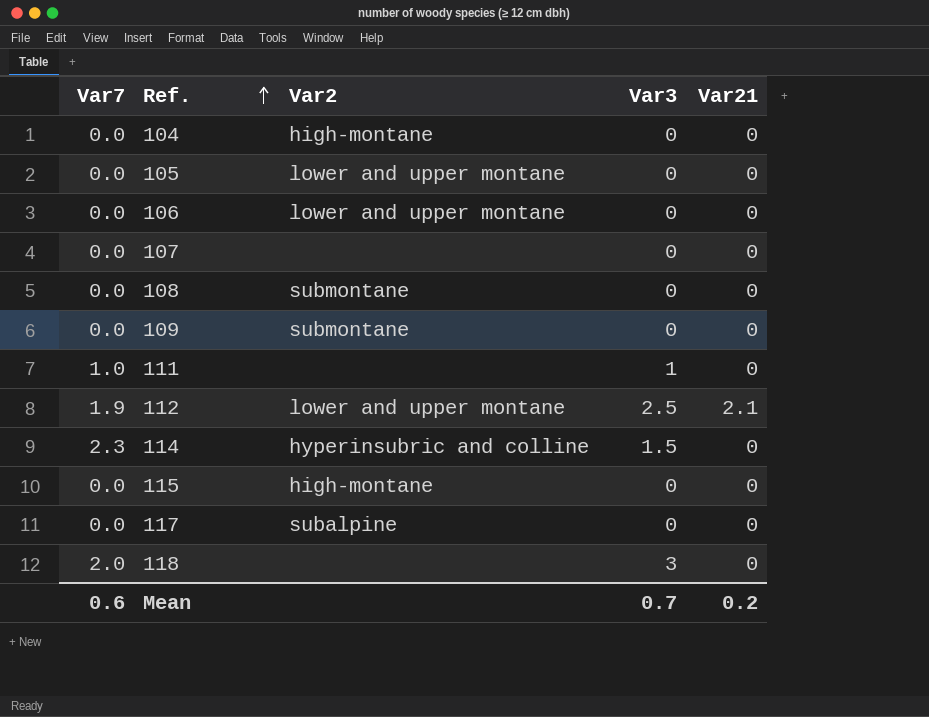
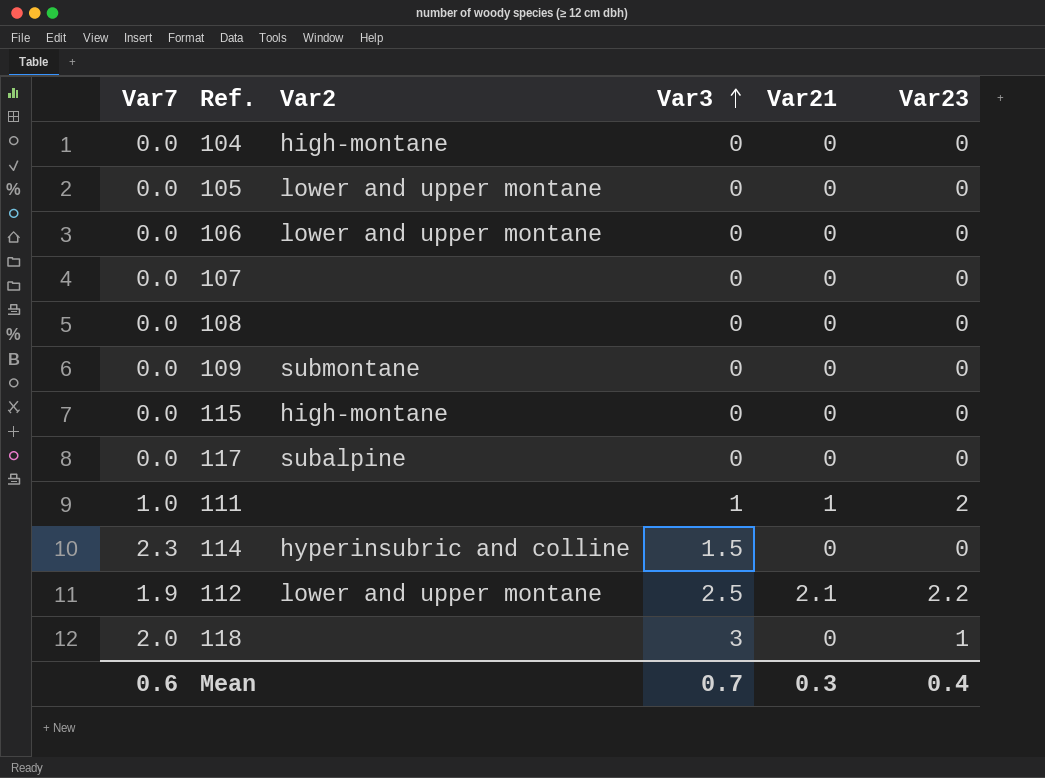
row order: Ref. ascending -> Var3 ascending
column Var23 | position: none -> 6
108 | Var2: submontane -> none
111 | Var21: 0 -> 1
Mean | Var21: 0.2 -> 0.3

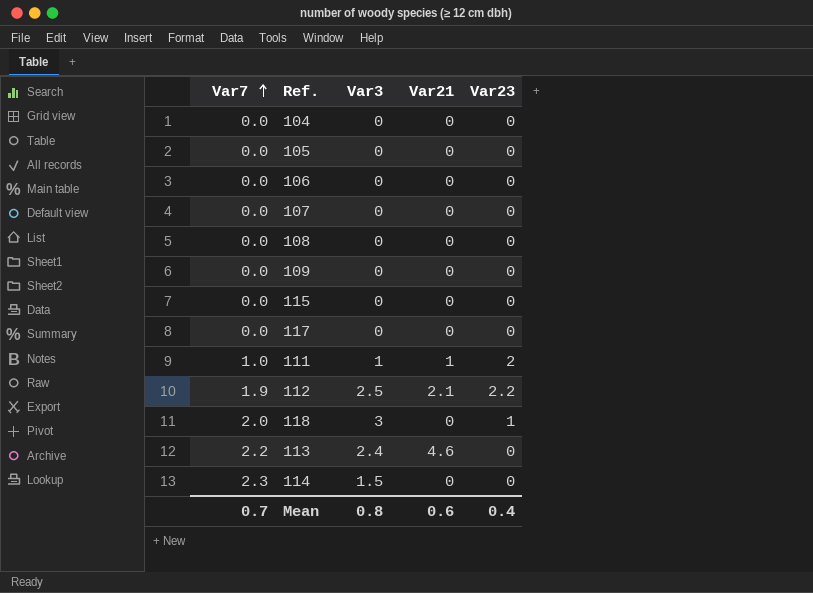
row order: Var3 ascending -> Var7 ascending
column Var2 | position: 3 -> none
row 113: none -> 2.2 | 2.4 | 4.6 | 0
Mean | Var7: 0.6 -> 0.7
Mean | Var3: 0.7 -> 0.8
Mean | Var21: 0.3 -> 0.6

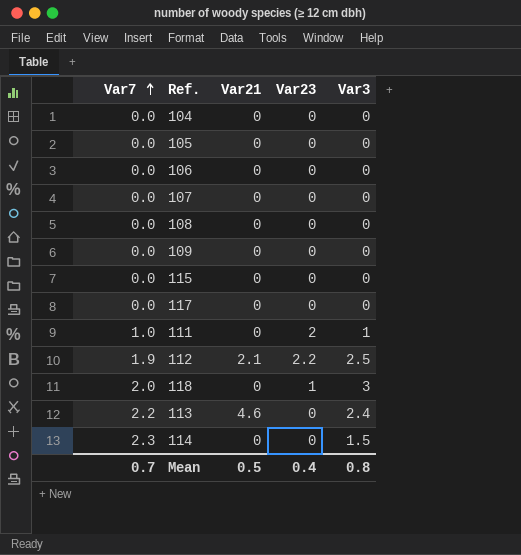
column Var3 | position: 3 -> 5
111 | Var21: 1 -> 0
Mean | Var21: 0.6 -> 0.5

